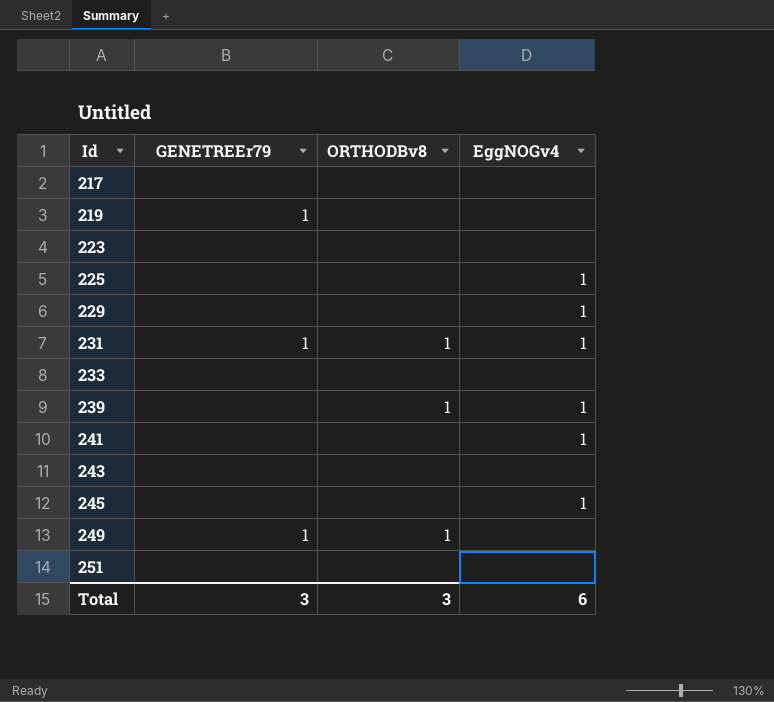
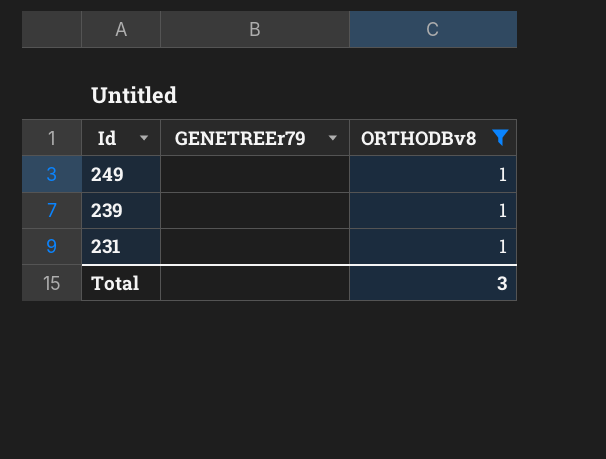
filter: none -> ORTHODBv8 = 1
row order: Id ascending -> Id descending
column EggNOGv4 | position: 4 -> none
249 | GENETREEr79: 1 -> none
231 | GENETREEr79: 1 -> none
Total | GENETREEr79: 3 -> none

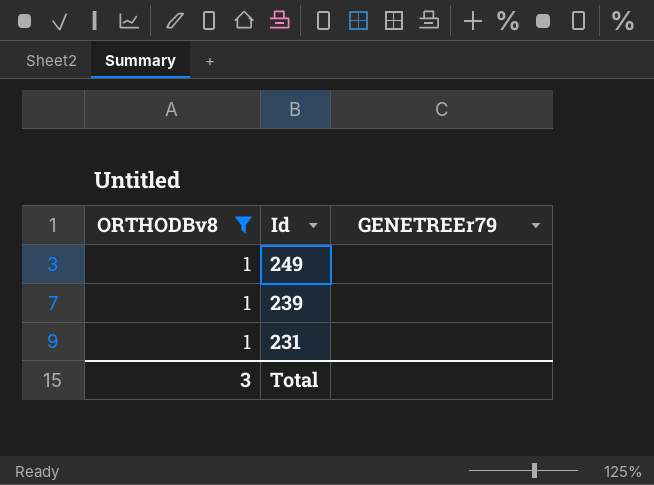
column ORTHODBv8 | position: 3 -> 1

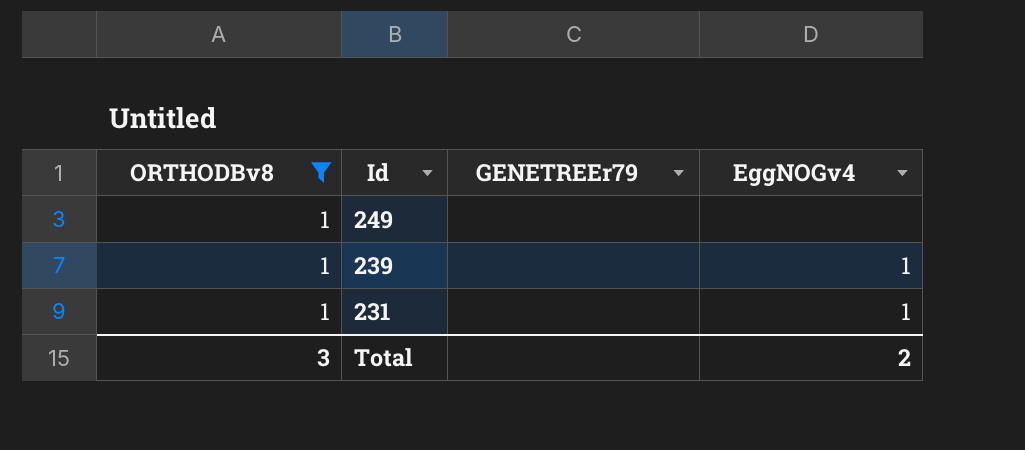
column EggNOGv4 | position: none -> 4

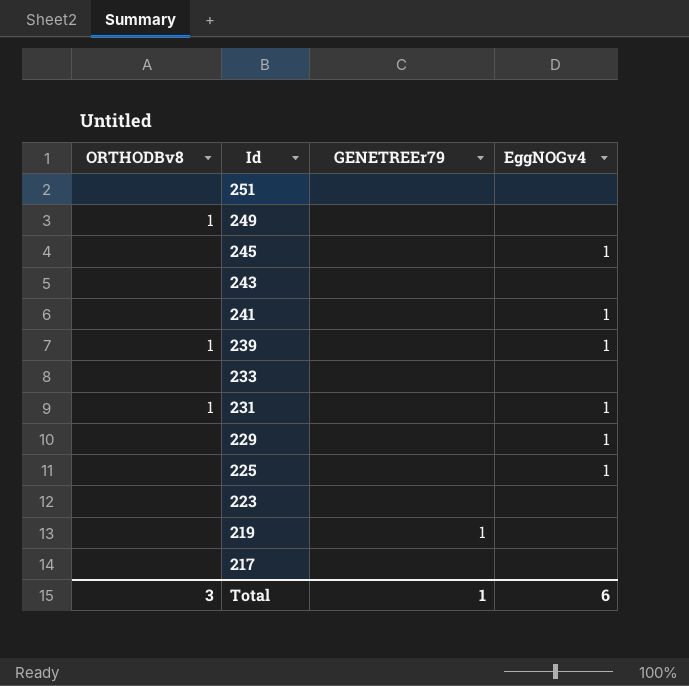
filter: ORTHODBv8 = 1 -> none
Total | GENETREEr79: none -> 1
Total | EggNOGv4: 2 -> 6

